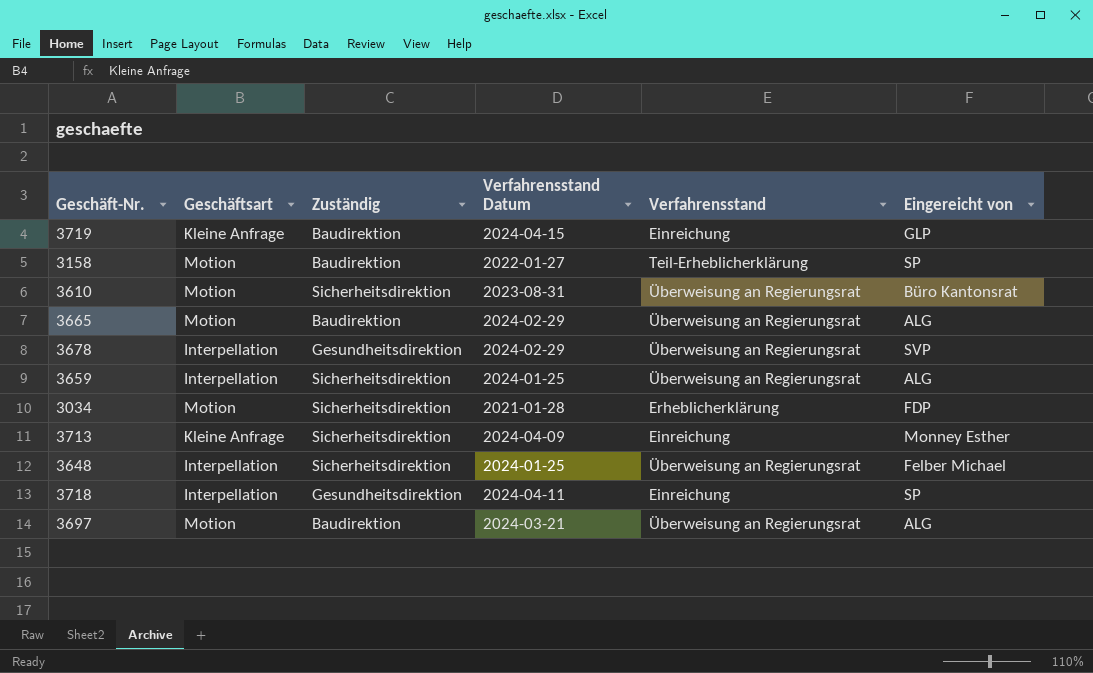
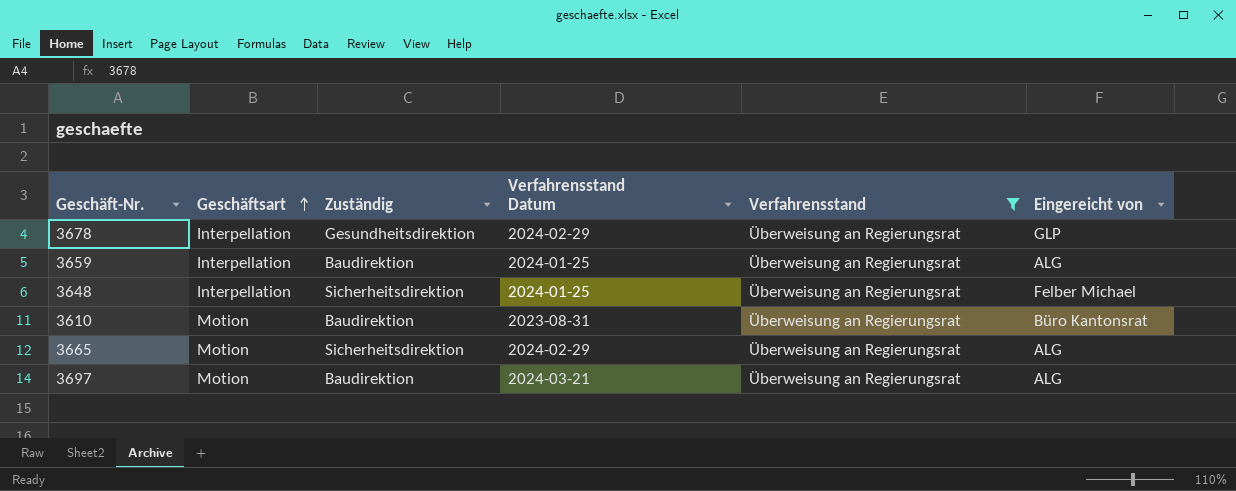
filter: none -> Verfahrensstand = Überweisung an Regierungsrat
row order: none -> Geschäftsart ascending
3678 | Eingereicht von: SVP -> GLP
3659 | Zuständig: Sicherheitsdirektion -> Baudirektion
3610 | Zuständig: Sicherheitsdirektion -> Baudirektion
3665 | Zuständig: Baudirektion -> Sicherheitsdirektion

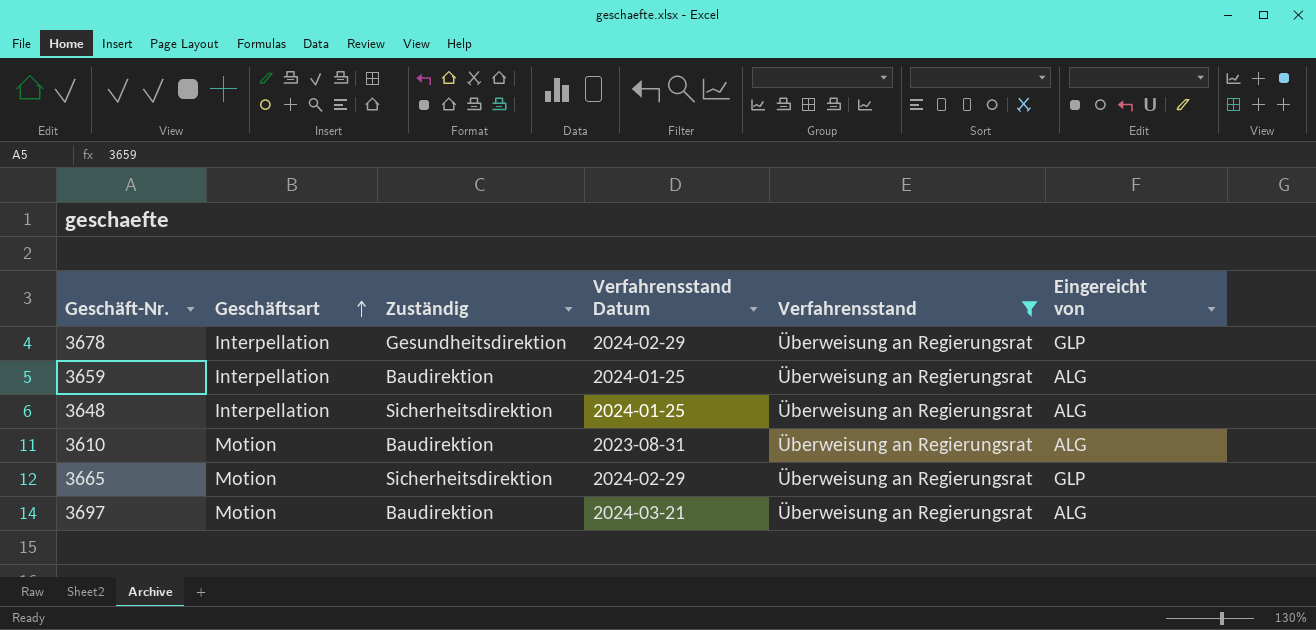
3648 | Eingereicht von: Felber Michael -> ALG
3610 | Eingereicht von: Büro Kantonsrat -> ALG
3665 | Eingereicht von: ALG -> GLP

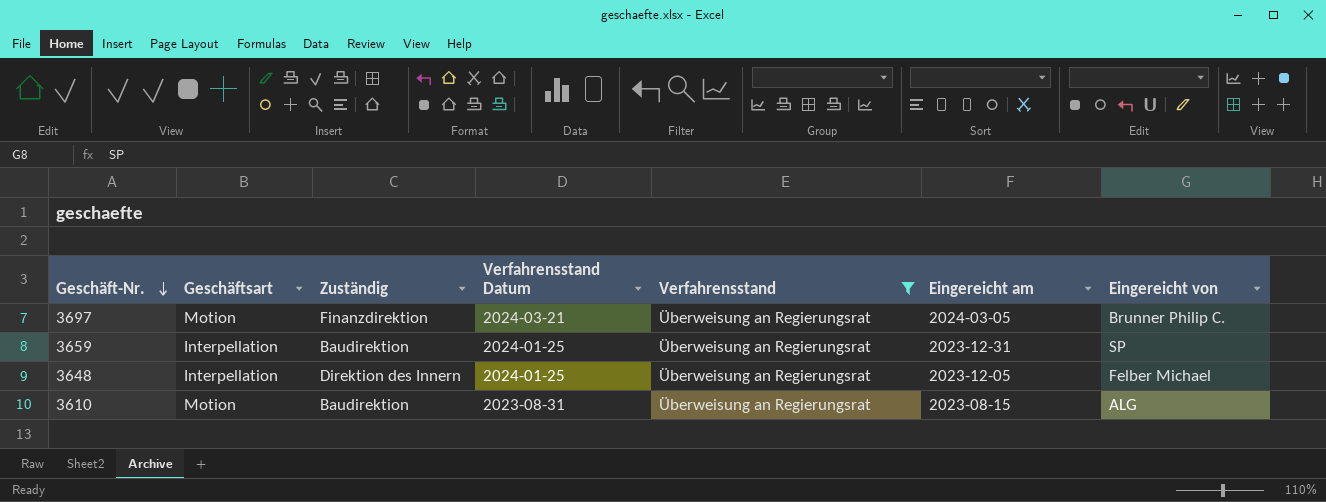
row order: Geschäftsart ascending -> Geschäft-Nr. descending
column Eingereicht am | position: none -> 6
row 3678: Interpellation | Gesundheitsdirektion | 2024-02-29 | Überweisung an Regierungsrat | GLP -> none
row 3665: Motion | Sicherheitsdirektion | 2024-02-29 | Überweisung an Regierungsrat | GLP -> none
3697 | Zuständig: Baudirektion -> Finanzdirektion
3697 | Eingereicht von: ALG -> Brunner Philip C.
3659 | Eingereicht von: ALG -> SP
3648 | Zuständig: Sicherheitsdirektion -> Direktion des Innern
3648 | Eingereicht von: ALG -> Felber Michael

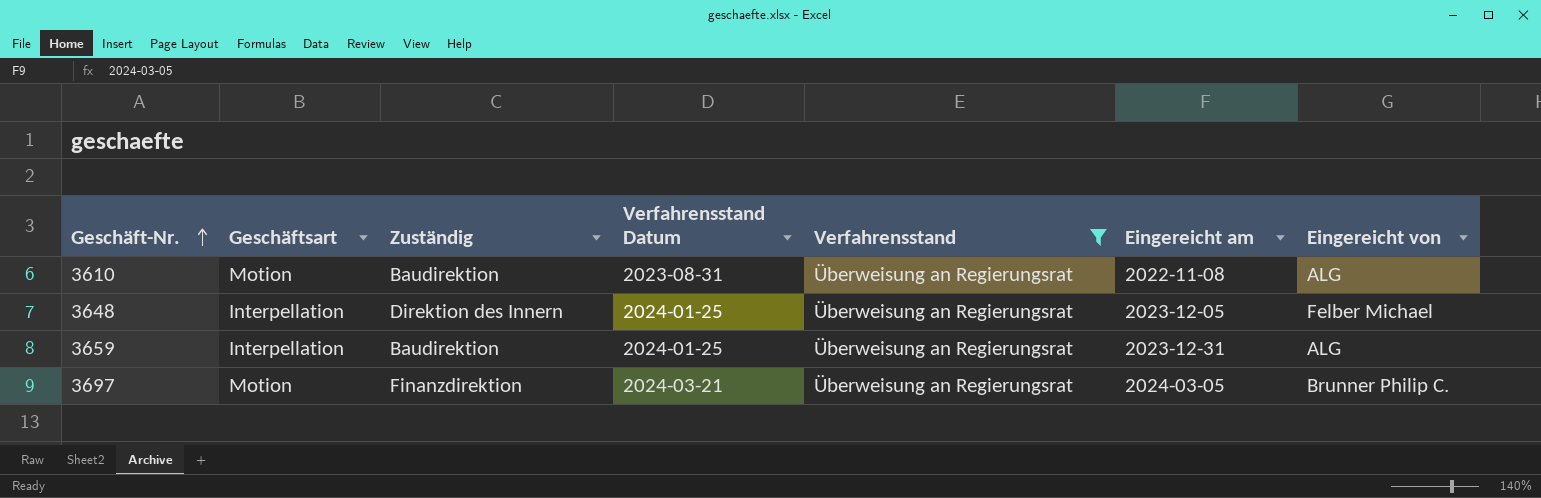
row order: Geschäft-Nr. descending -> Geschäft-Nr. ascending
3610 | Eingereicht am: 2023-08-15 -> 2022-11-08
3659 | Eingereicht von: SP -> ALG

